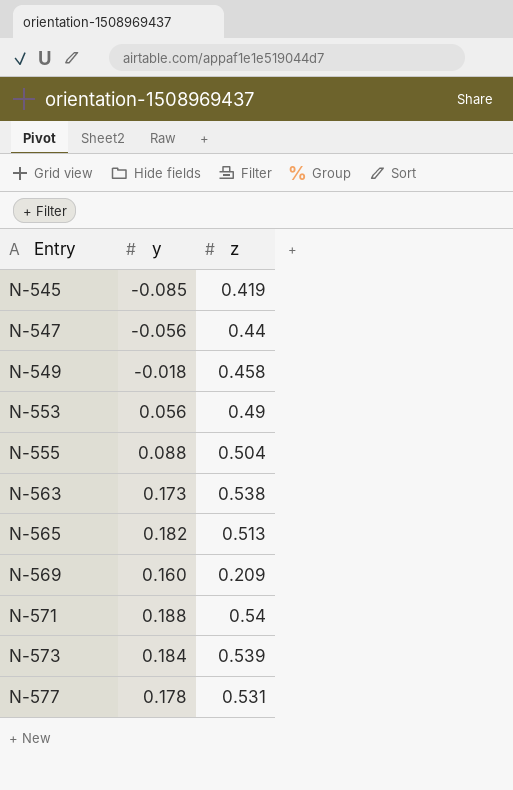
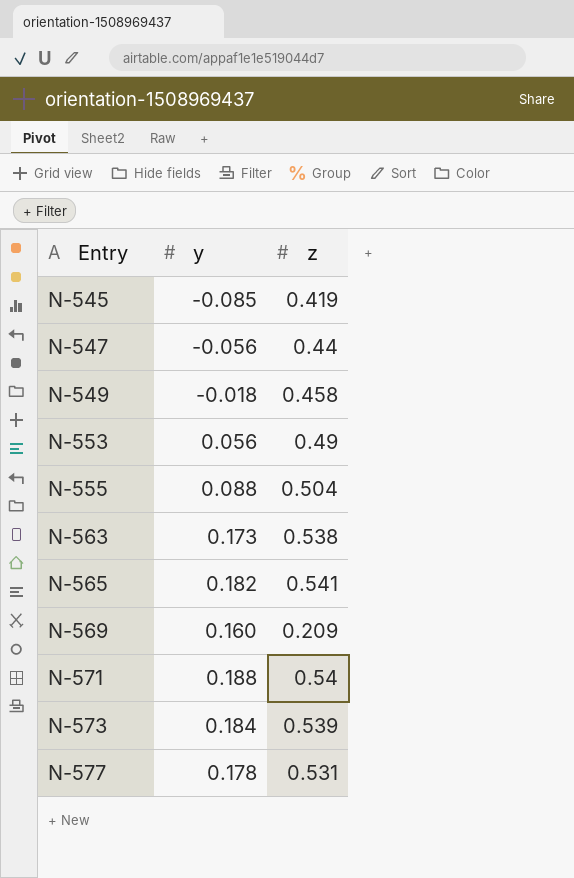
N-565 | z: 0.513 -> 0.541

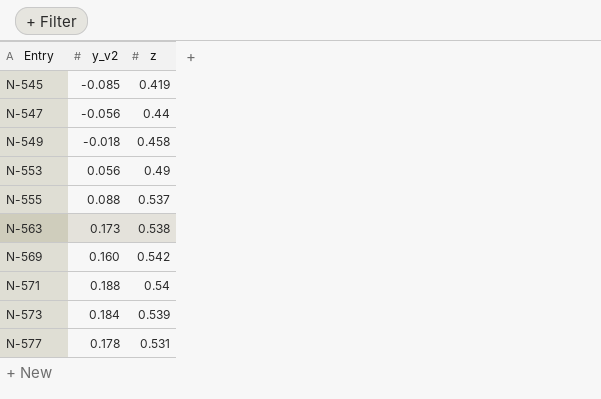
column name: y -> y_v2
row N-565: 0.182 | 0.541 -> none
N-555 | z: 0.504 -> 0.537
N-569 | z: 0.209 -> 0.542

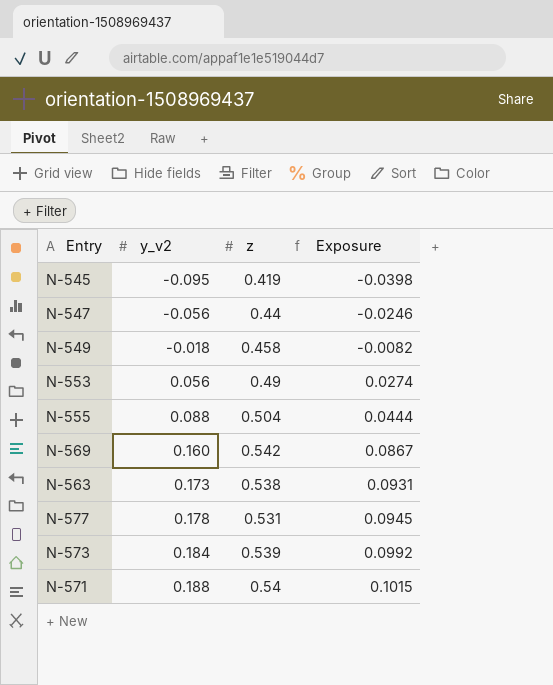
row order: Entry ascending -> y_v2 ascending
column Exposure | formula: none -> [y_v2] * [z]
N-545 | y_v2: -0.085 -> -0.095
N-555 | z: 0.537 -> 0.504

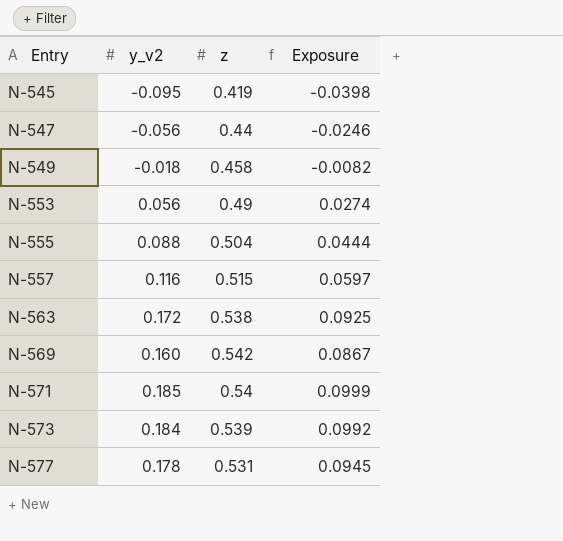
row order: y_v2 ascending -> Entry ascending
row N-557: none -> 0.116 | 0.515 | 0.0597
N-563 | y_v2: 0.173 -> 0.172
N-563 | Exposure: 0.0931 -> 0.0925
N-571 | y_v2: 0.188 -> 0.185
N-571 | Exposure: 0.1015 -> 0.0999

